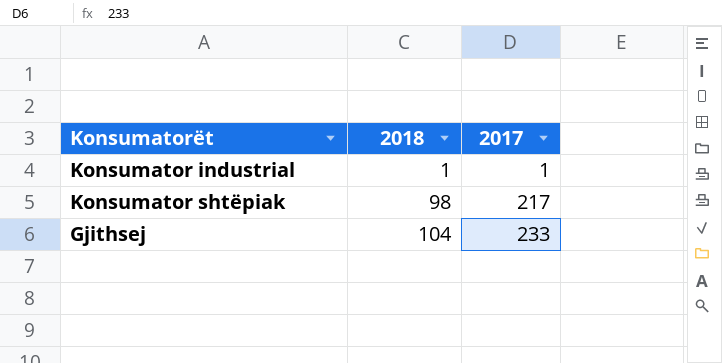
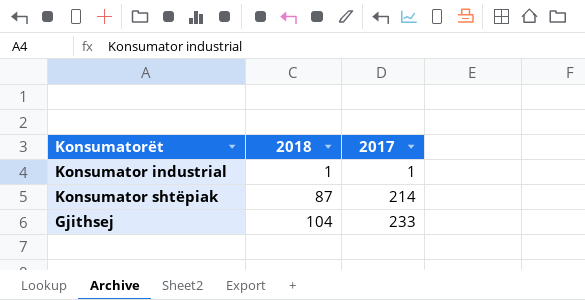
Konsumator shtëpiak | 2018: 98 -> 87
Konsumator shtëpiak | 2017: 217 -> 214

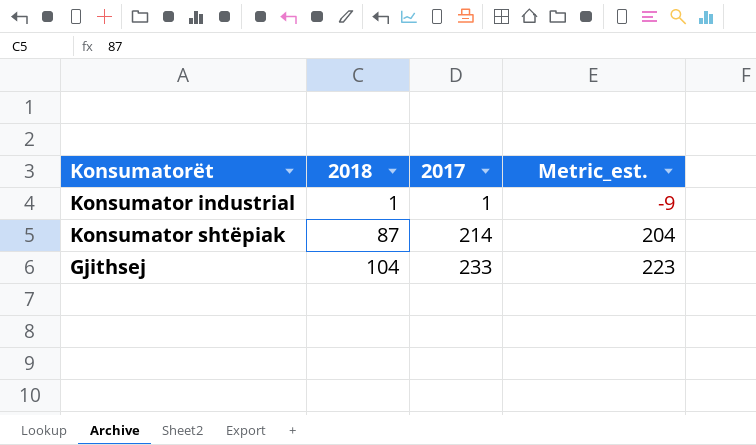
column Metric_est. | formula: none -> [2017] - 10

